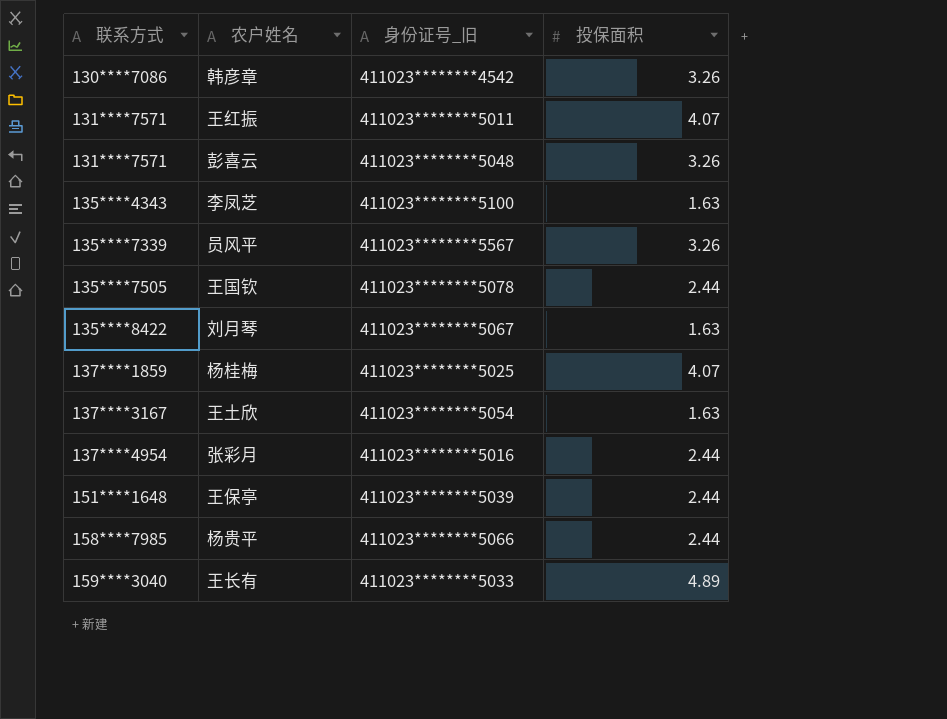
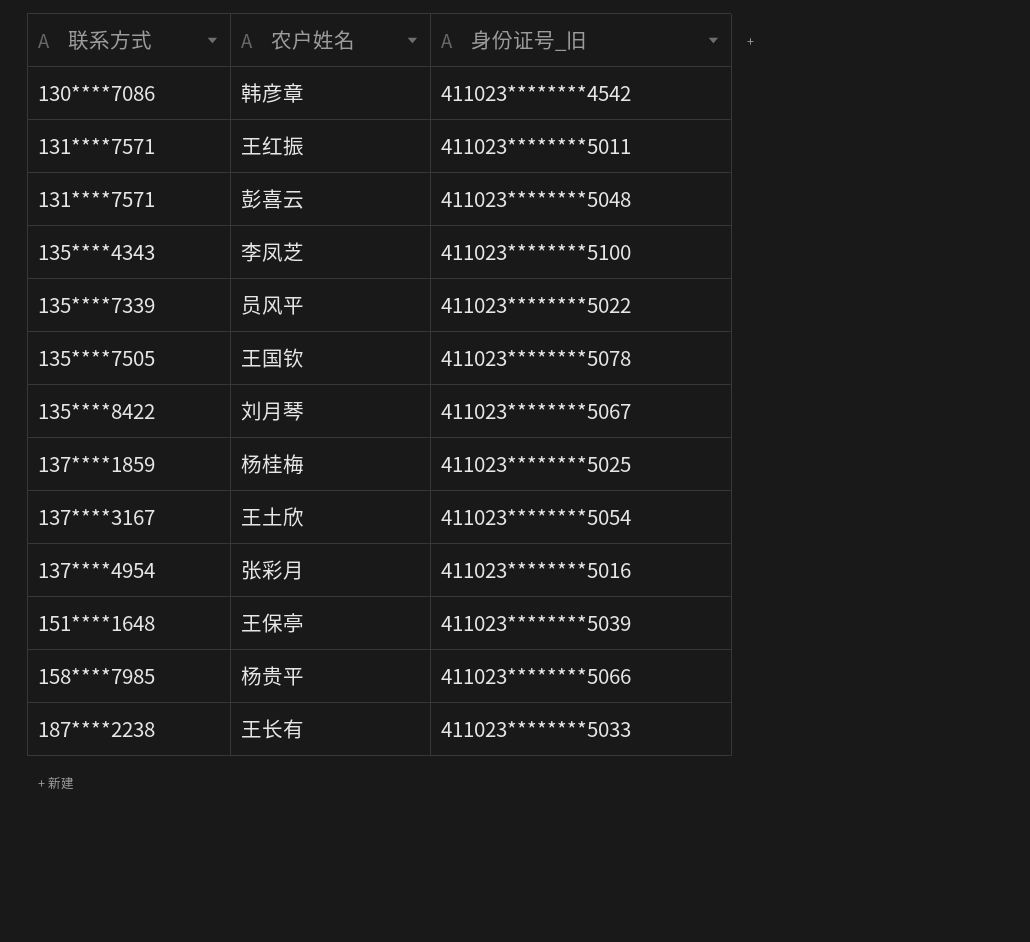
column 投保面积 | position: 4 -> none
员风平 | 身份证号_旧: 411023********5567 -> 411023********5022
王长有 | 联系方式: 159****3040 -> 187****2238

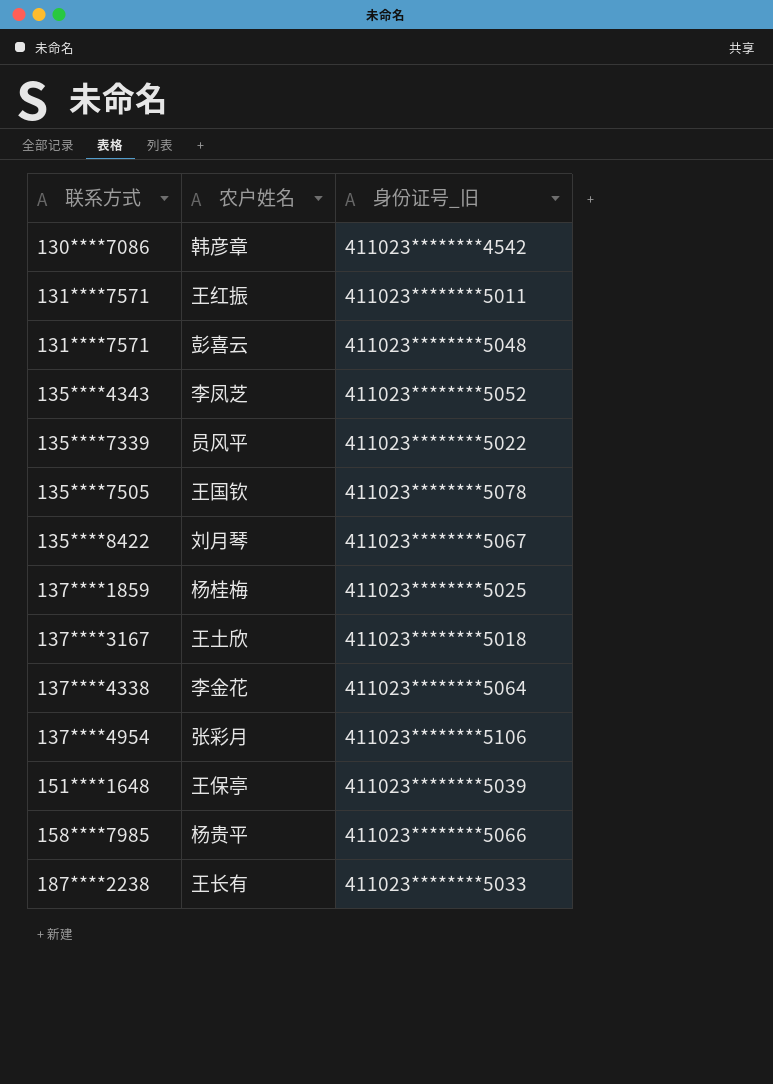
李凤芝 | 身份证号_旧: 411023********5100 -> 411023********5052
王土欣 | 身份证号_旧: 411023********5054 -> 411023********5018
row 李金花: none -> 137****4338 | 411023********5064
张彩月 | 身份证号_旧: 411023********5016 -> 411023********5106

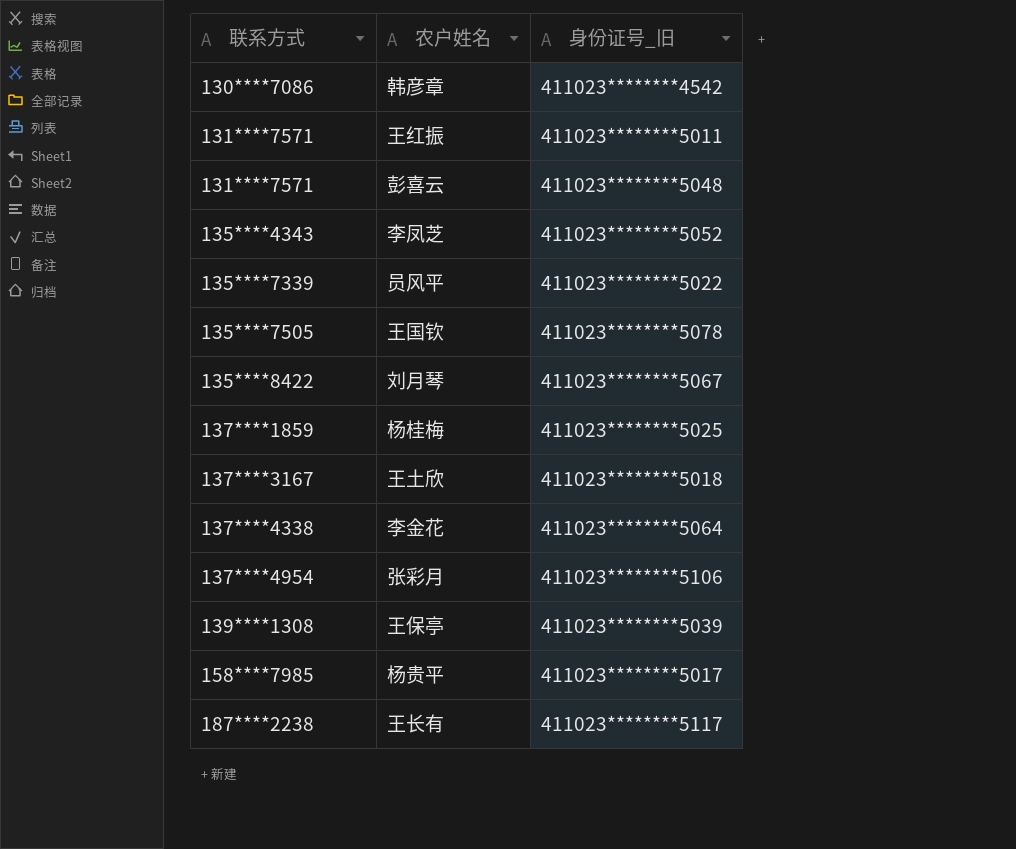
王保亭 | 联系方式: 151****1648 -> 139****1308
杨贵平 | 身份证号_旧: 411023********5066 -> 411023********5017
王长有 | 身份证号_旧: 411023********5033 -> 411023********5117

